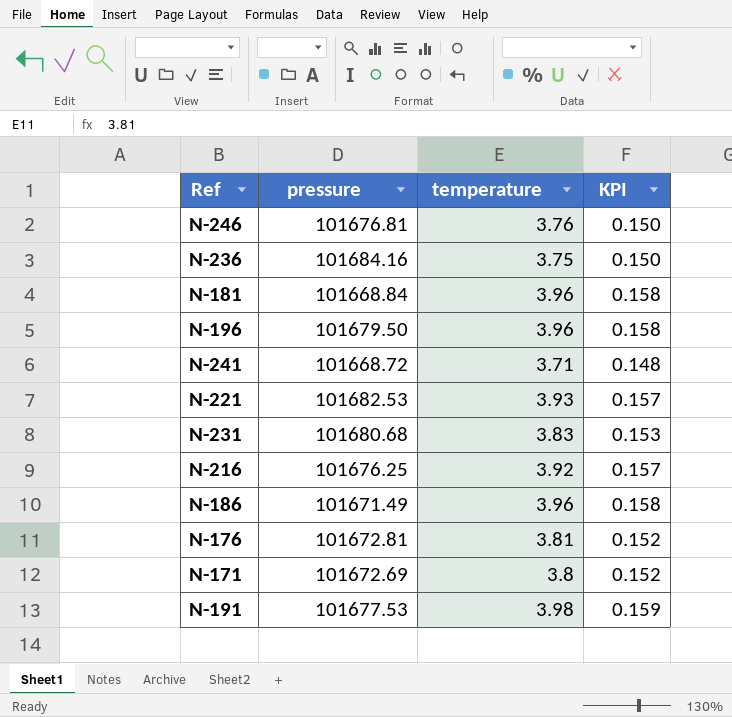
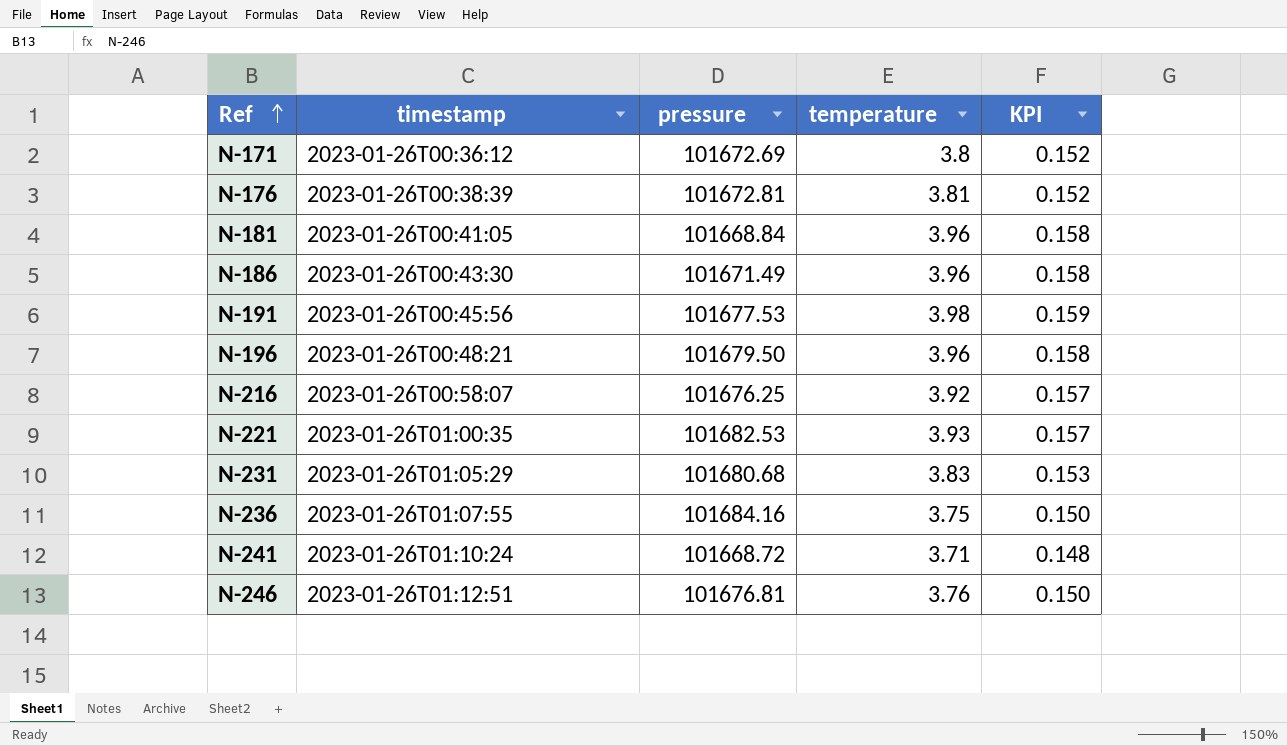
row order: none -> Ref ascending
column timestamp | position: none -> 2

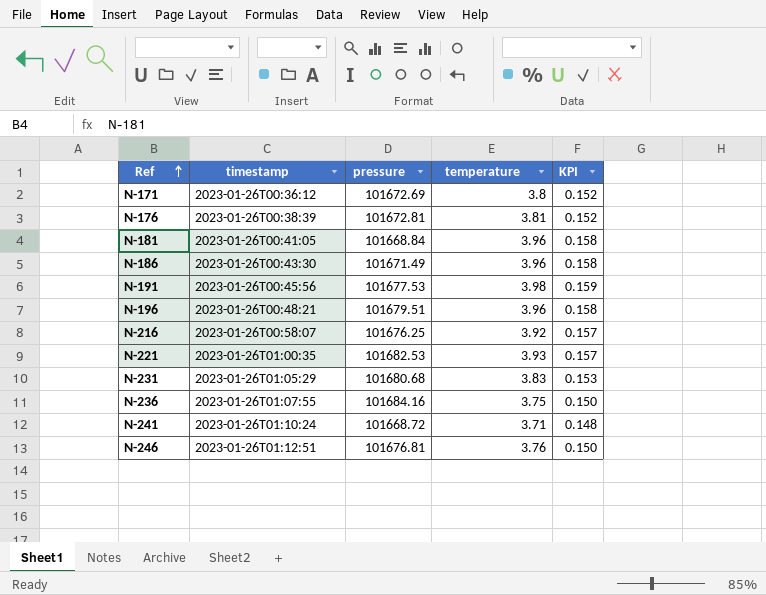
N-196 | pressure: 101679.50 -> 101679.51

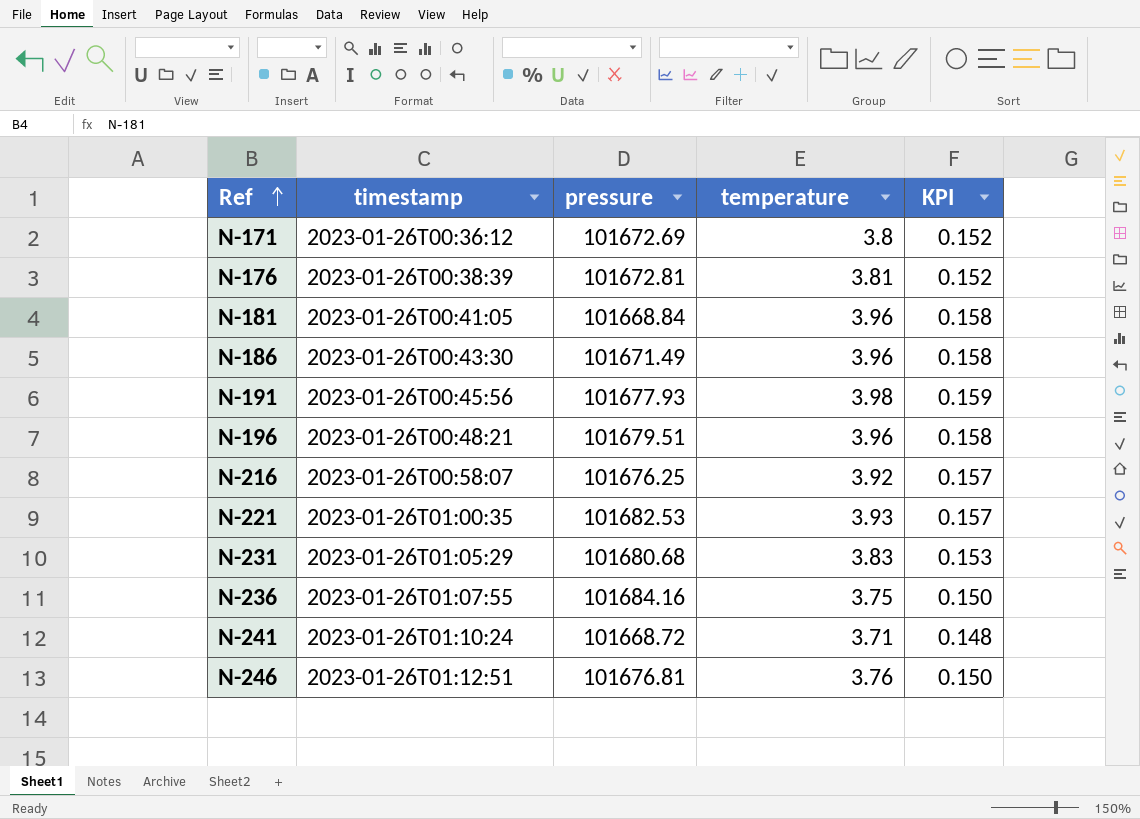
N-191 | pressure: 101677.53 -> 101677.93

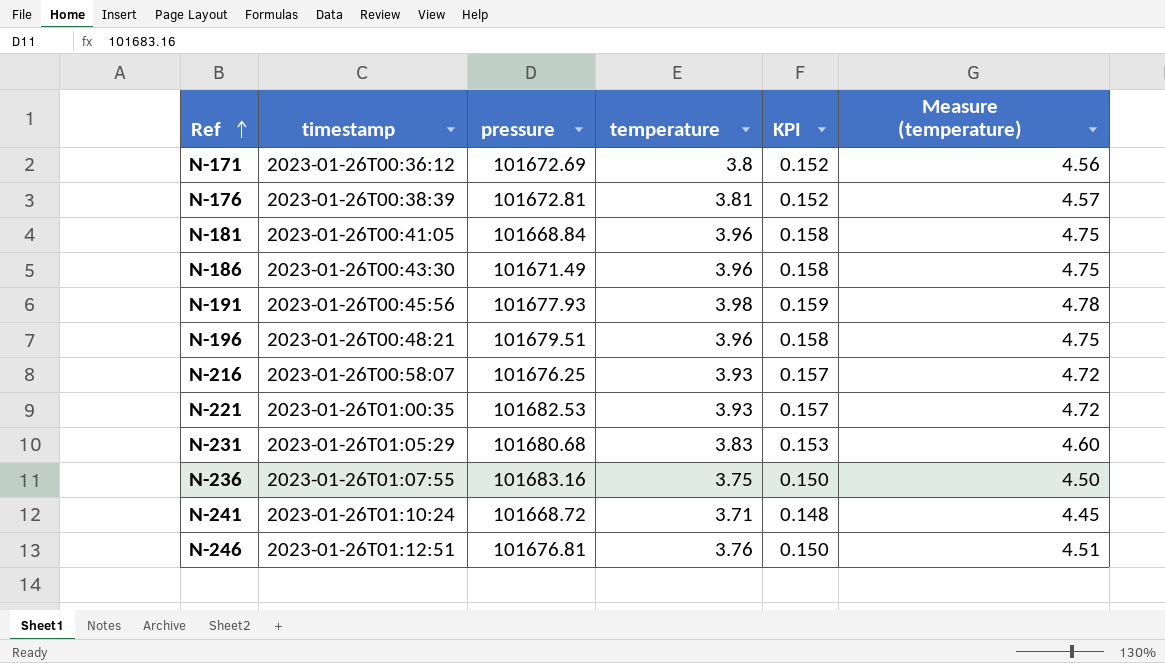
column Measure (temperature) | formula: none -> [temperature] * 1.2
N-216 | temperature: 3.92 -> 3.93
N-236 | pressure: 101684.16 -> 101683.16

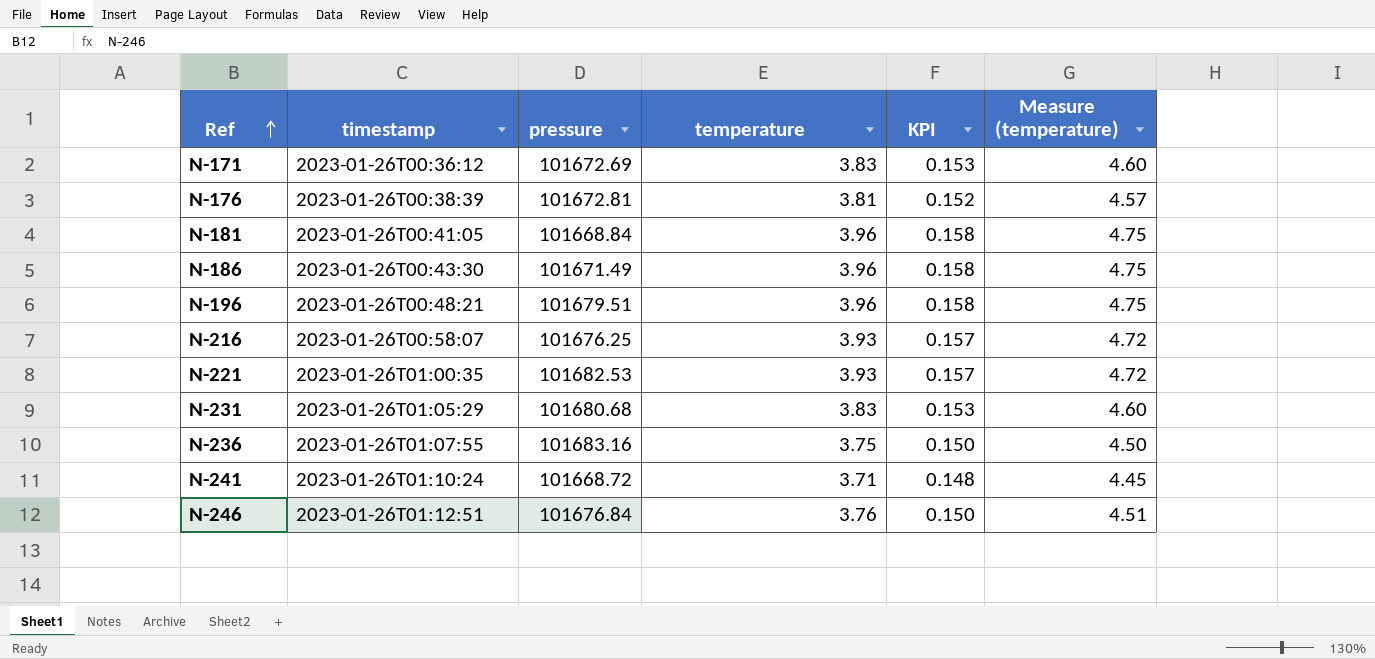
row N-191: 2023-01-26T00:45:56 | 101677.93 | 3.98 | 0.159 | 4.78 -> none
N-171 | temperature: 3.8 -> 3.83
N-171 | KPI: 0.152 -> 0.153
N-171 | Measure (temperature): 4.56 -> 4.60
N-246 | pressure: 101676.81 -> 101676.84

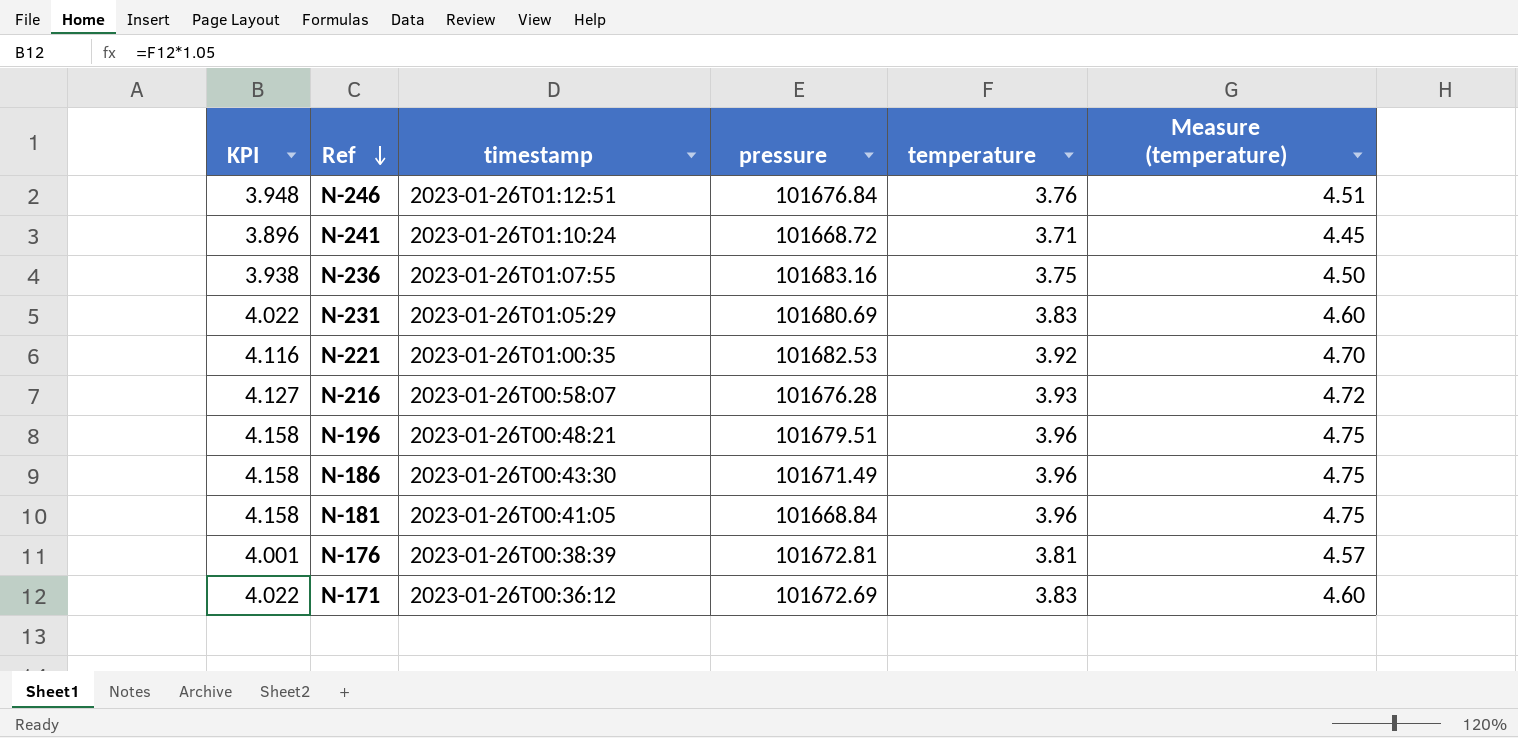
row order: Ref ascending -> Ref descending
column KPI | formula: [temperature] * 0.04 -> [temperature] * 1.05
column KPI | position: 5 -> 1
N-231 | pressure: 101680.68 -> 101680.69
N-221 | temperature: 3.93 -> 3.92
N-221 | Measure (temperature): 4.72 -> 4.70
N-216 | pressure: 101676.25 -> 101676.28

